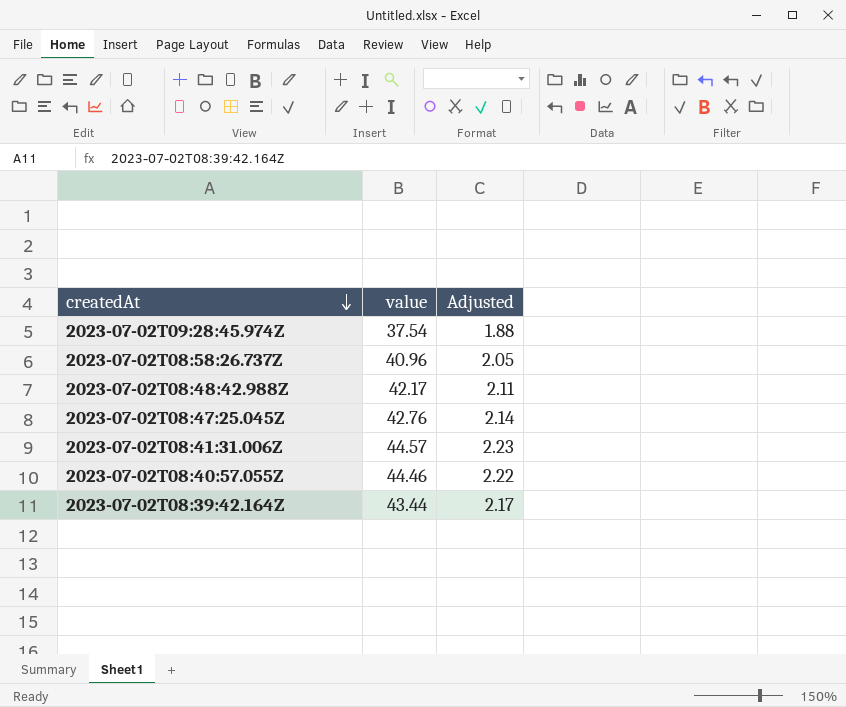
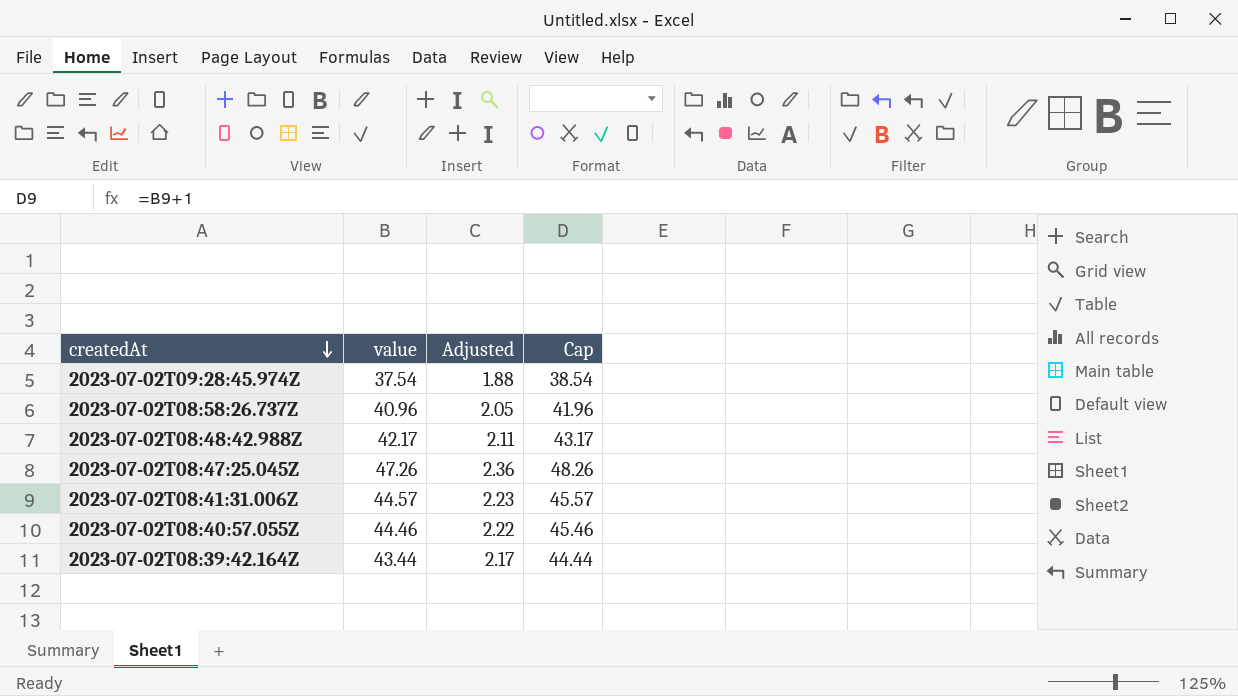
column Cap | formula: none -> [value] + 1
2023-07-02T08:47:25.045Z | value: 42.76 -> 47.26
2023-07-02T08:47:25.045Z | Adjusted: 2.14 -> 2.36

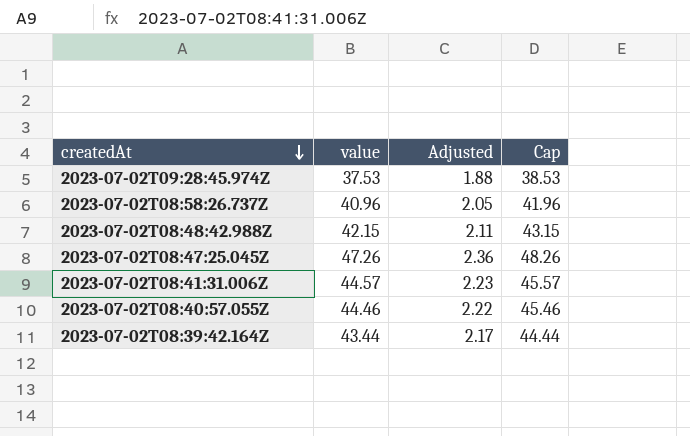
2023-07-02T09:28:45.974Z | value: 37.54 -> 37.53
2023-07-02T09:28:45.974Z | Cap: 38.54 -> 38.53
2023-07-02T08:48:42.988Z | value: 42.17 -> 42.15
2023-07-02T08:48:42.988Z | Cap: 43.17 -> 43.15

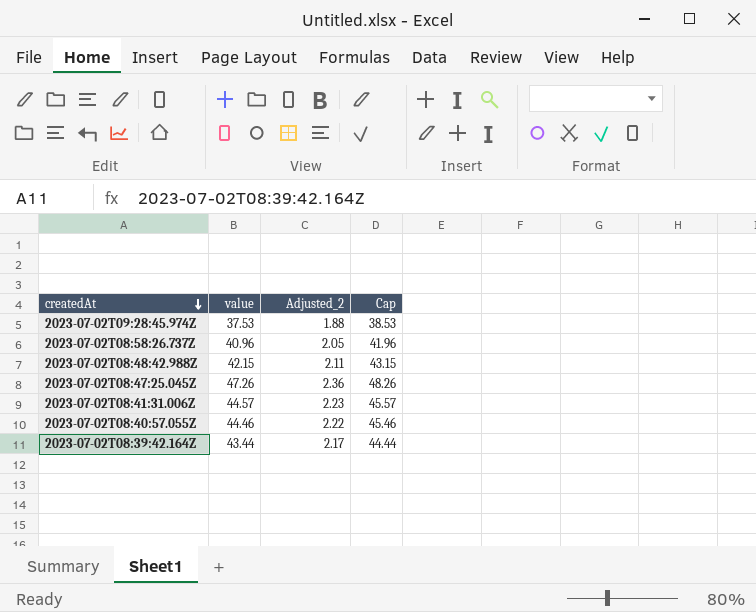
column name: Adjusted -> Adjusted_2

